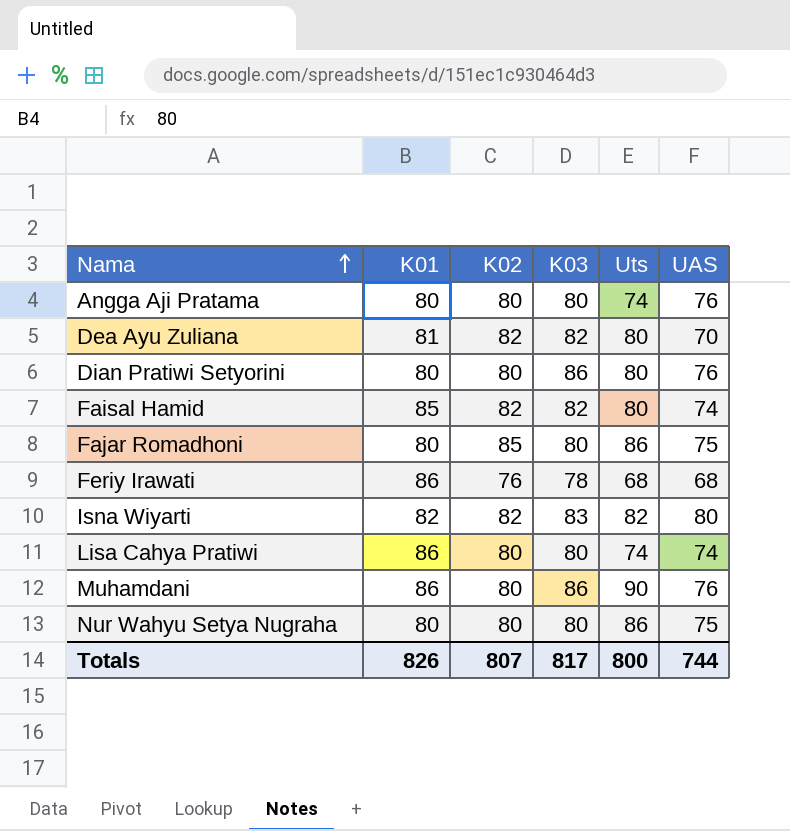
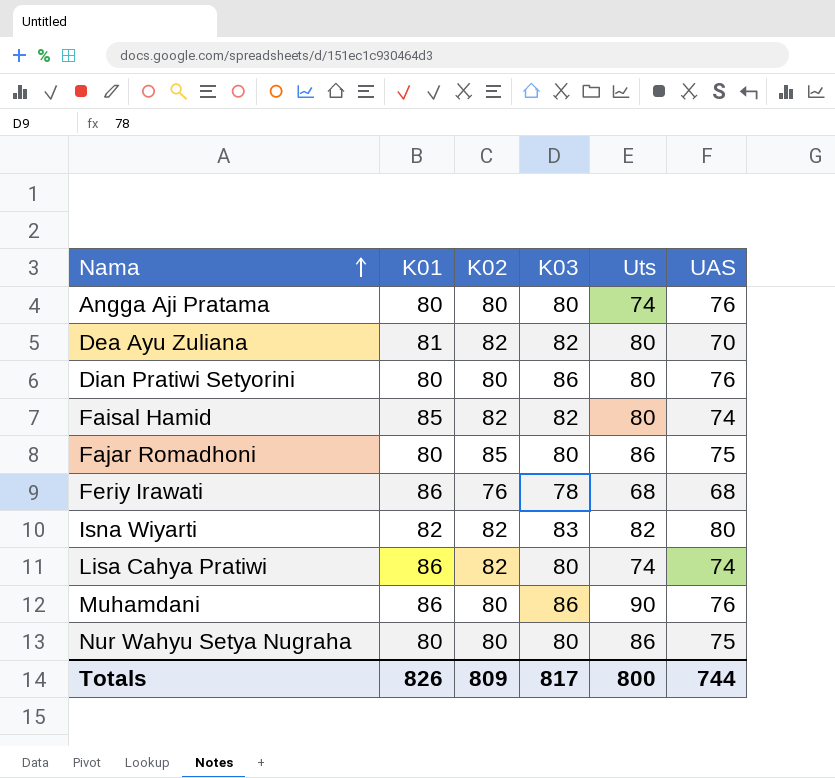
Lisa Cahya Pratiwi | K02: 80 -> 82
Totals | K02: 807 -> 809

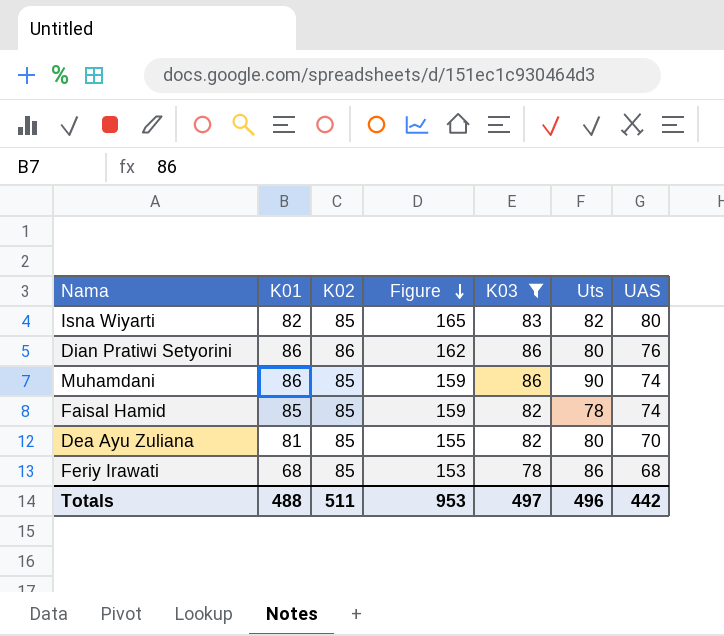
filter: none -> K03 != 80
row order: Nama ascending -> Figure descending
column Figure | formula: none -> [K02] + [UAS]
Isna Wiyarti | K02: 82 -> 85
Dian Pratiwi Setyorini | K01: 80 -> 86
Dian Pratiwi Setyorini | K02: 80 -> 86
Muhamdani | K02: 80 -> 85
Muhamdani | UAS: 76 -> 74
Faisal Hamid | K02: 82 -> 85
Faisal Hamid | Uts: 80 -> 78
Dea Ayu Zuliana | K02: 82 -> 85
Feriy Irawati | K01: 86 -> 68
Feriy Irawati | K02: 76 -> 85
Feriy Irawati | Uts: 68 -> 86
Totals | K01: 826 -> 488
Totals | K02: 809 -> 511
Totals | K03: 817 -> 497
Totals | Uts: 800 -> 496
Totals | UAS: 744 -> 442

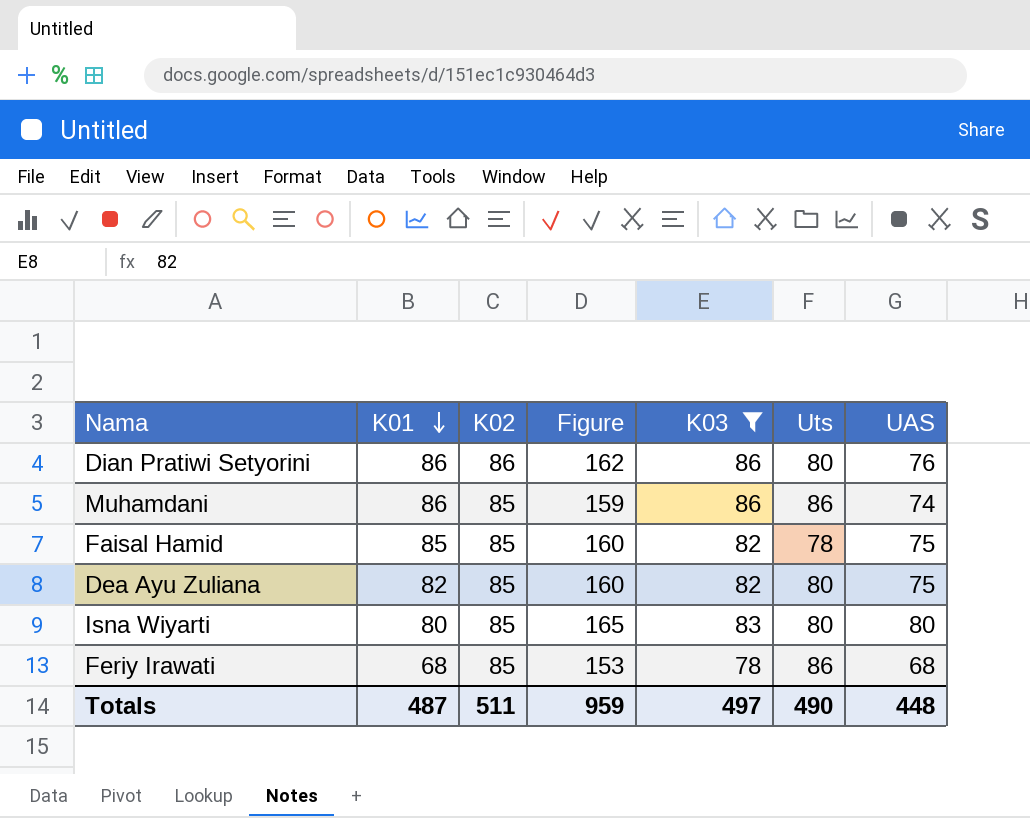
row order: Figure descending -> K01 descending
Muhamdani | Uts: 90 -> 86
Faisal Hamid | Figure: 159 -> 160
Faisal Hamid | UAS: 74 -> 75
Dea Ayu Zuliana | K01: 81 -> 82
Dea Ayu Zuliana | Figure: 155 -> 160
Dea Ayu Zuliana | UAS: 70 -> 75
Isna Wiyarti | K01: 82 -> 80
Isna Wiyarti | Uts: 82 -> 80
Totals | K01: 488 -> 487
Totals | Figure: 953 -> 959
Totals | Uts: 496 -> 490
Totals | UAS: 442 -> 448

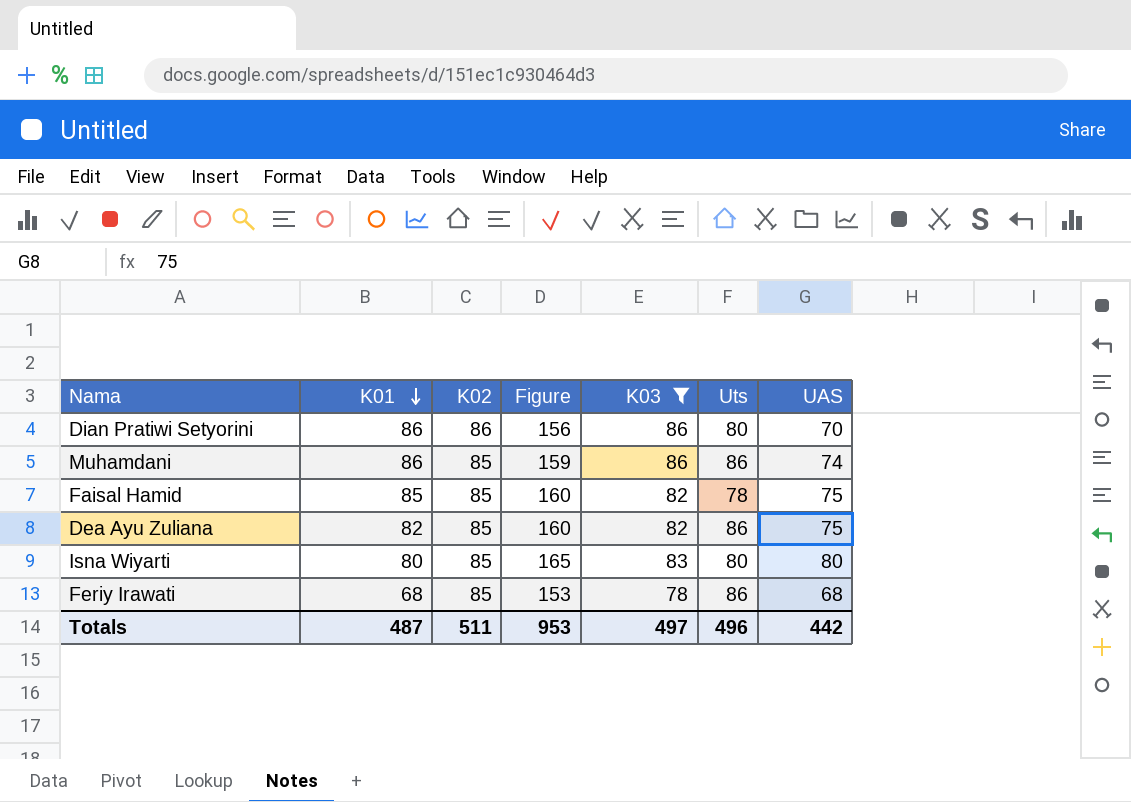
Dian Pratiwi Setyorini | Figure: 162 -> 156
Dian Pratiwi Setyorini | UAS: 76 -> 70
Dea Ayu Zuliana | Uts: 80 -> 86
Totals | Figure: 959 -> 953
Totals | Uts: 490 -> 496
Totals | UAS: 448 -> 442

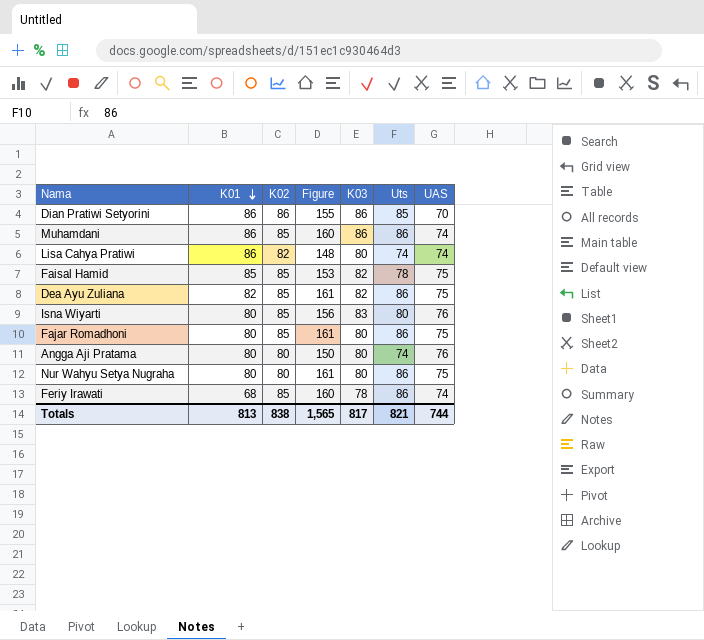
filter: K03 != 80 -> none
column Figure | formula: [K02] + [UAS] -> [Uts] + [UAS]
Dian Pratiwi Setyorini | Uts: 80 -> 85
Isna Wiyarti | UAS: 80 -> 76
Feriy Irawati | UAS: 68 -> 74
Totals | K01: 487 -> 813
Totals | K02: 511 -> 838
Totals | Figure: 953 -> 1,565
Totals | K03: 497 -> 817
Totals | Uts: 496 -> 821
Totals | UAS: 442 -> 744

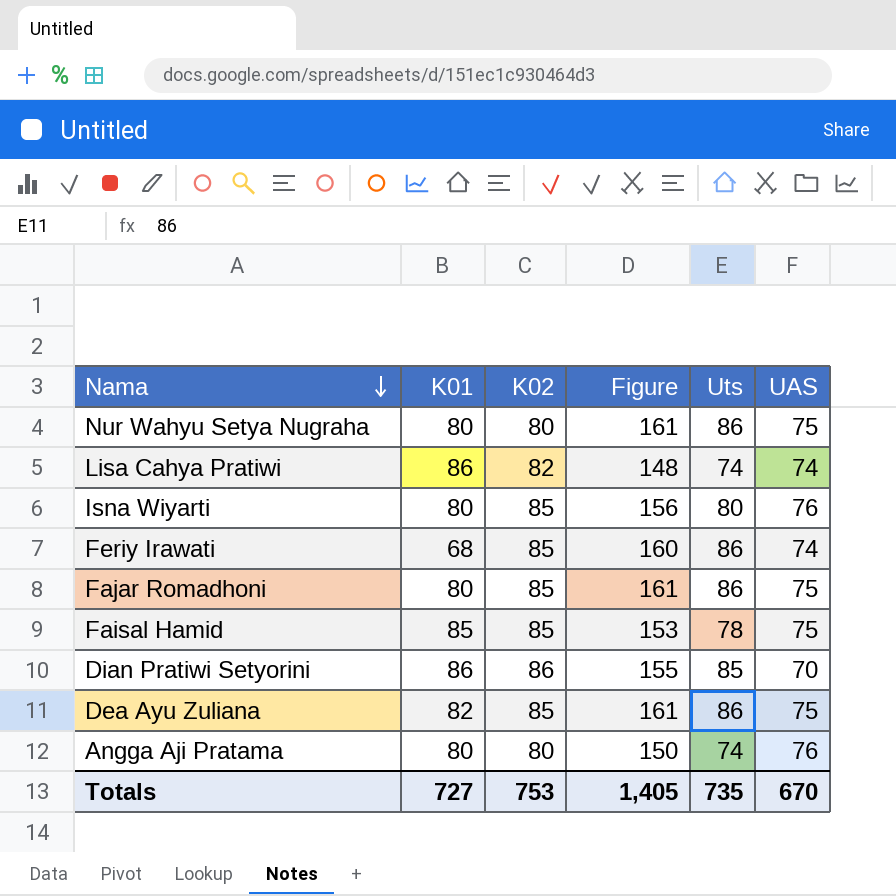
row order: K01 descending -> Nama descending
column K03 | position: 5 -> none
row Muhamdani: 86 | 85 | 160 | 86 | 86 | 74 -> none
Totals | K01: 813 -> 727
Totals | K02: 838 -> 753
Totals | Figure: 1,565 -> 1,405
Totals | Uts: 821 -> 735
Totals | UAS: 744 -> 670

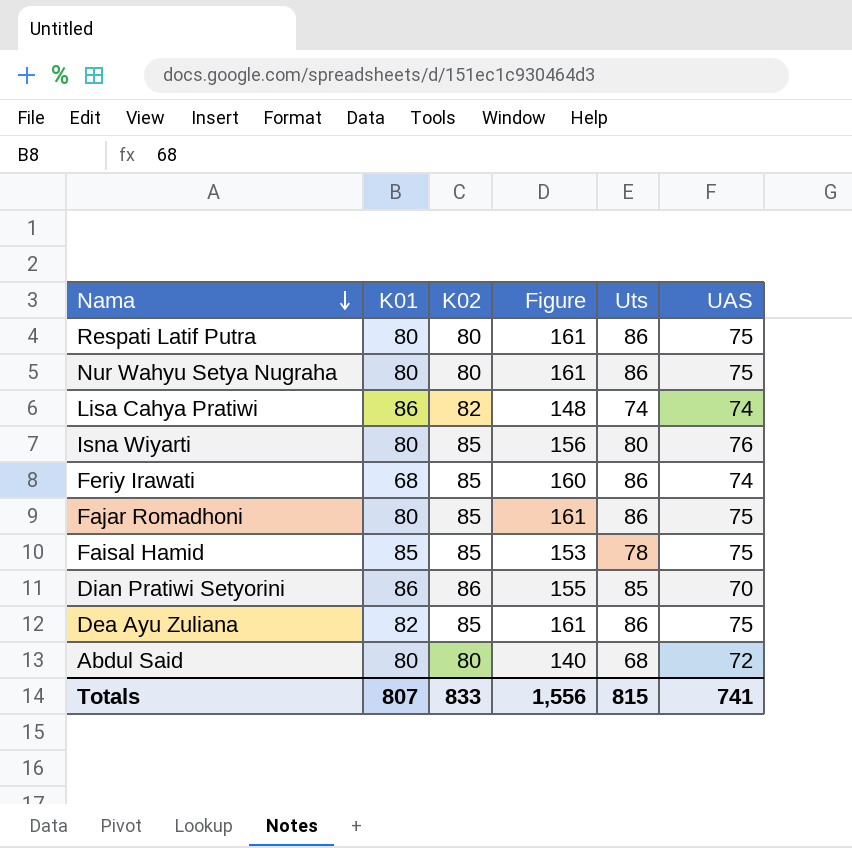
row Angga Aji Pratama: 80 | 80 | 150 | 74 | 76 -> none
row Respati Latif Putra: none -> 80 | 80 | 161 | 86 | 75
row Abdul Said: none -> 80 | 80 | 140 | 68 | 72
Totals | K01: 727 -> 807
Totals | K02: 753 -> 833
Totals | Figure: 1,405 -> 1,556
Totals | Uts: 735 -> 815
Totals | UAS: 670 -> 741

